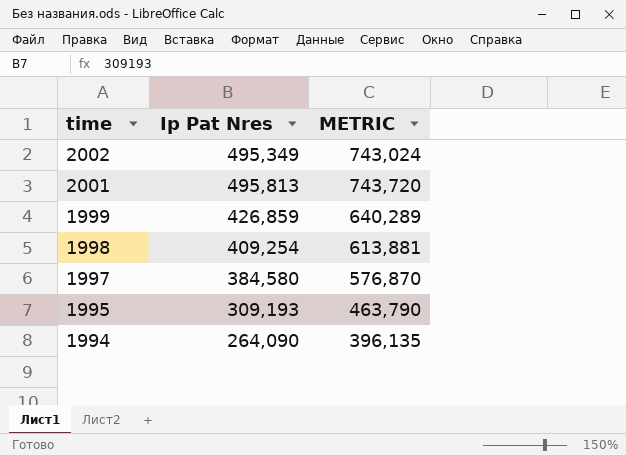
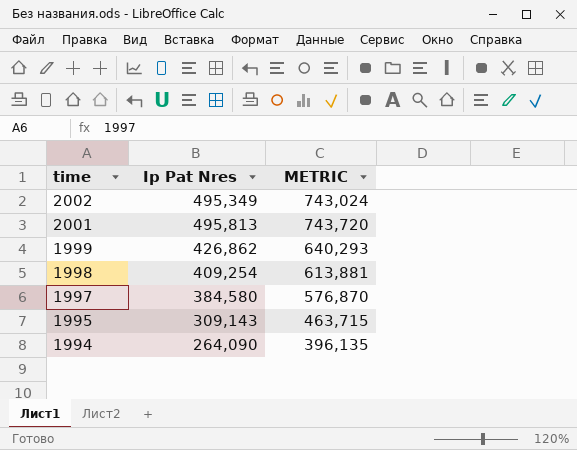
1999 | Ip Pat Nres: 426,859 -> 426,862
1999 | METRIC: 640,289 -> 640,293
1995 | Ip Pat Nres: 309,193 -> 309,143
1995 | METRIC: 463,790 -> 463,715

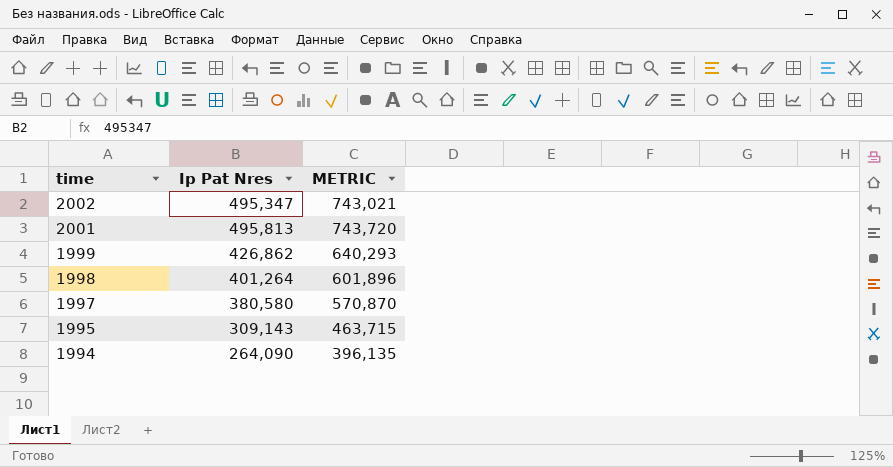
2002 | Ip Pat Nres: 495,349 -> 495,347
2002 | METRIC: 743,024 -> 743,021
1998 | Ip Pat Nres: 409,254 -> 401,264
1998 | METRIC: 613,881 -> 601,896
1997 | Ip Pat Nres: 384,580 -> 380,580
1997 | METRIC: 576,870 -> 570,870

